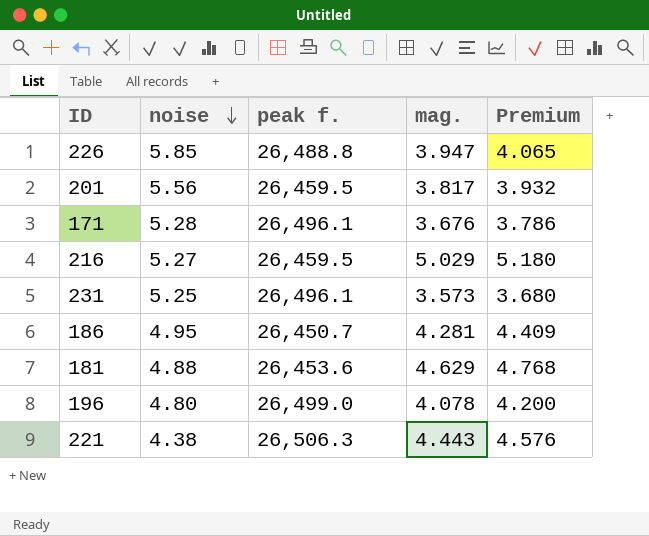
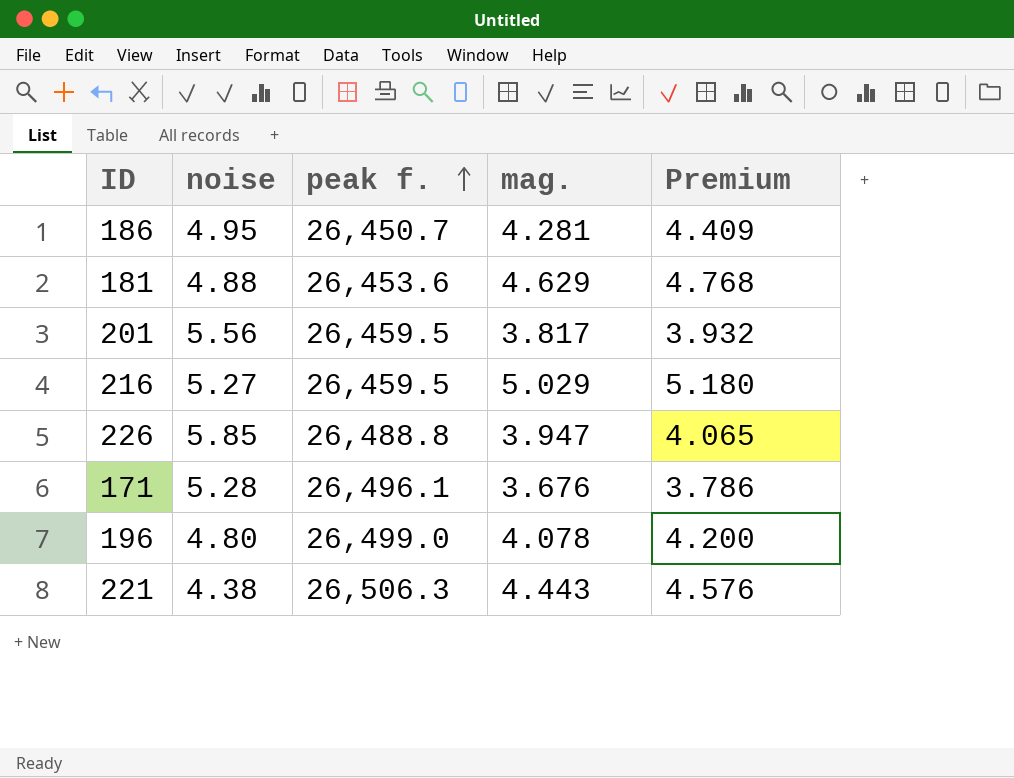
row order: noise descending -> peak f. ascending
row 231: 5.25 | 26,496.1 | 3.573 | 3.680 -> none

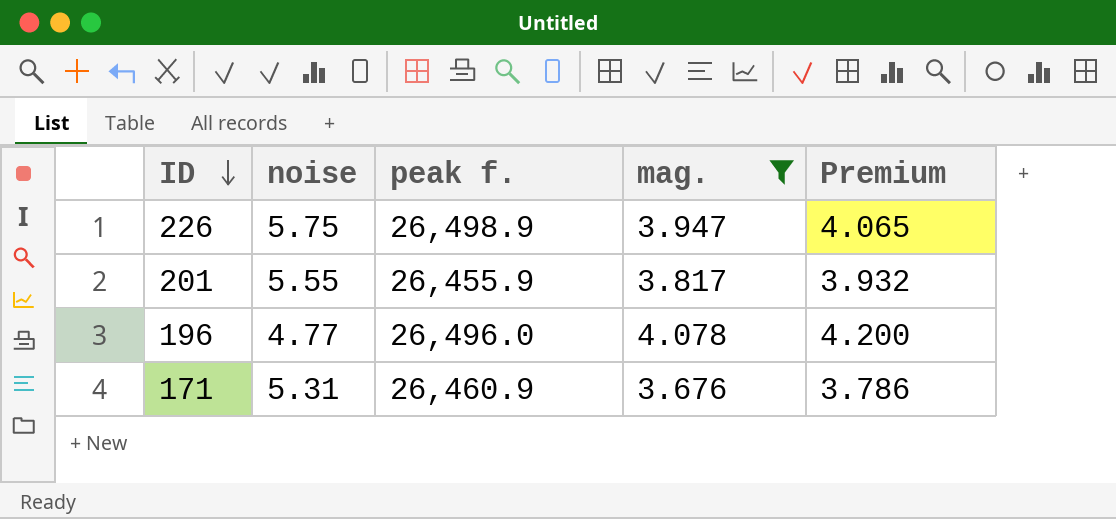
filter: none -> mag. <= 4.078
row order: peak f. ascending -> ID descending
226 | noise: 5.85 -> 5.75
226 | peak f.: 26,488.8 -> 26,498.9
201 | noise: 5.56 -> 5.55
201 | peak f.: 26,459.5 -> 26,455.9
196 | noise: 4.80 -> 4.77
196 | peak f.: 26,499.0 -> 26,496.0
171 | noise: 5.28 -> 5.31
171 | peak f.: 26,496.1 -> 26,460.9

